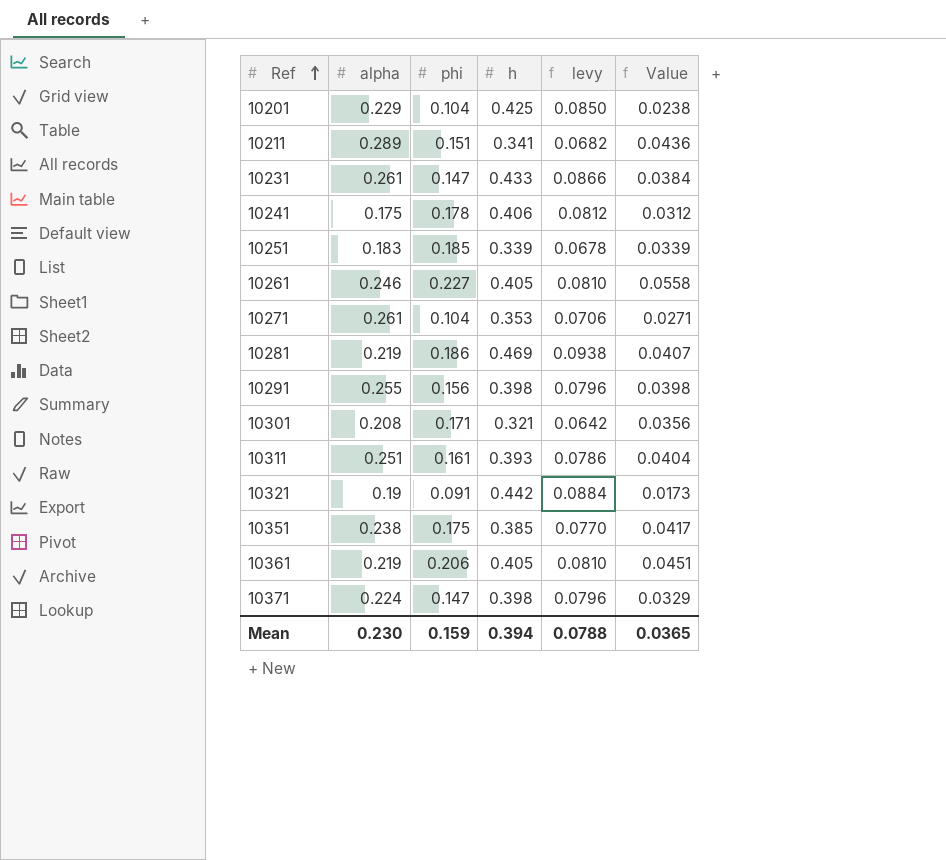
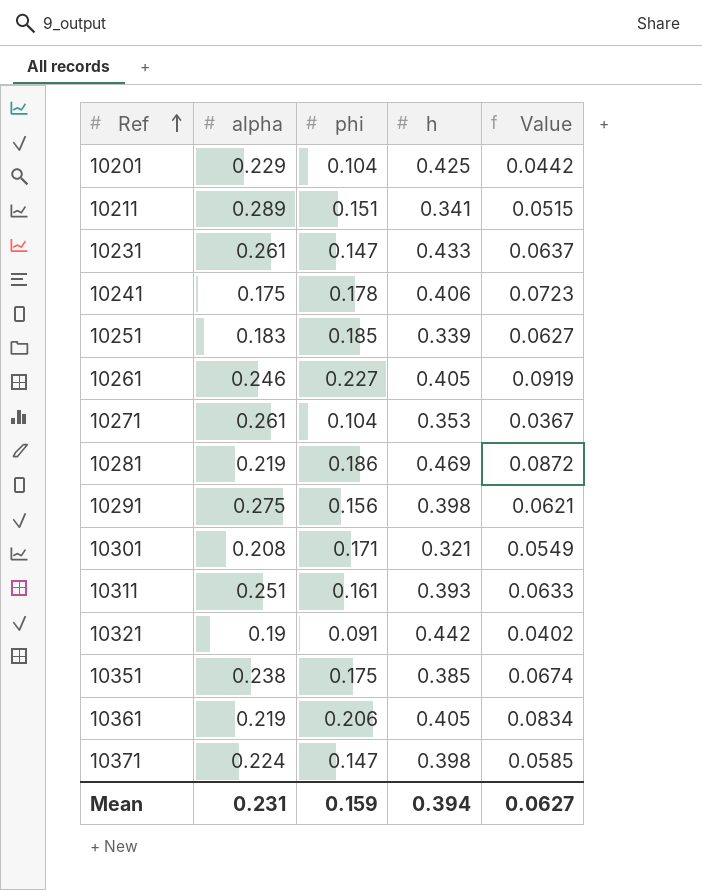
column levy | formula: [h] * 0.2 -> none
column Value | formula: [alpha] * [phi] -> [phi] * [h]
10291 | alpha: 0.255 -> 0.275
Mean | alpha: 0.230 -> 0.231
Mean | Value: 0.0365 -> 0.0627

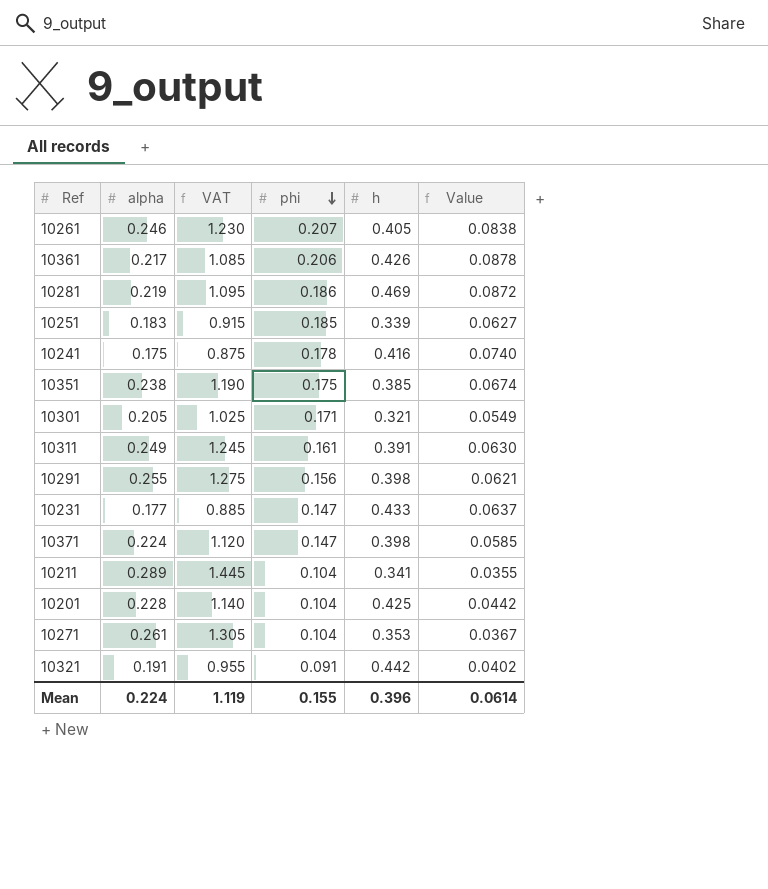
row order: Ref ascending -> phi descending
column VAT | formula: none -> [alpha] * 5
10261 | phi: 0.227 -> 0.207
10261 | Value: 0.0919 -> 0.0838
10361 | alpha: 0.219 -> 0.217
10361 | h: 0.405 -> 0.426
10361 | Value: 0.0834 -> 0.0878
10241 | h: 0.406 -> 0.416
10241 | Value: 0.0723 -> 0.0740
10301 | alpha: 0.208 -> 0.205
10311 | alpha: 0.251 -> 0.249
10311 | h: 0.393 -> 0.391
10311 | Value: 0.0633 -> 0.0630
10291 | alpha: 0.275 -> 0.255
10231 | alpha: 0.261 -> 0.177
10211 | phi: 0.151 -> 0.104
10211 | Value: 0.0515 -> 0.0355
10201 | alpha: 0.229 -> 0.228
10321 | alpha: 0.19 -> 0.191
Mean | alpha: 0.231 -> 0.224
Mean | phi: 0.159 -> 0.155
Mean | h: 0.394 -> 0.396
Mean | Value: 0.0627 -> 0.0614

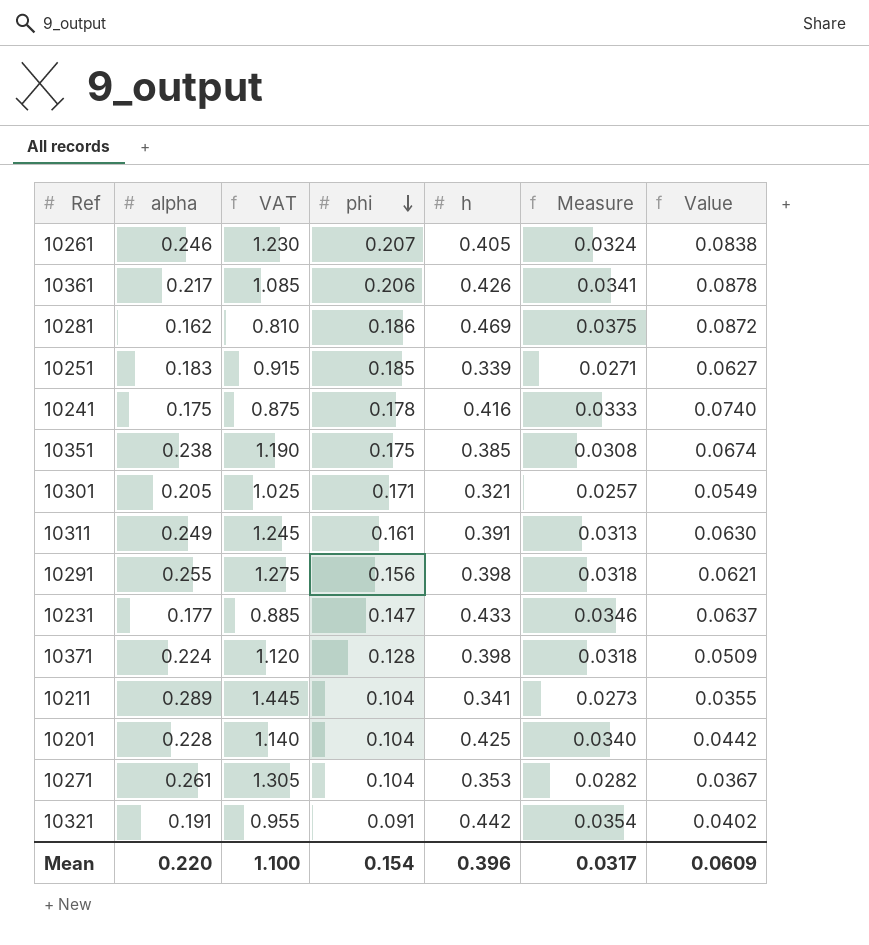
column Measure | formula: none -> [h] * 0.08
10281 | alpha: 0.219 -> 0.162
10281 | VAT: 1.095 -> 0.810
10371 | phi: 0.147 -> 0.128
10371 | Value: 0.0585 -> 0.0509
Mean | alpha: 0.224 -> 0.220
Mean | VAT: 1.119 -> 1.100
Mean | phi: 0.155 -> 0.154
Mean | Value: 0.0614 -> 0.0609

